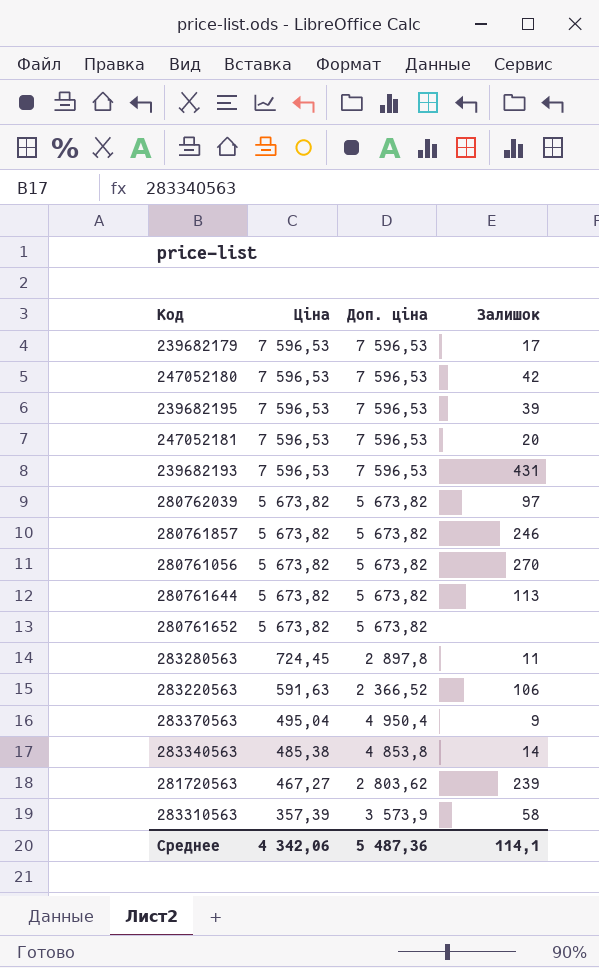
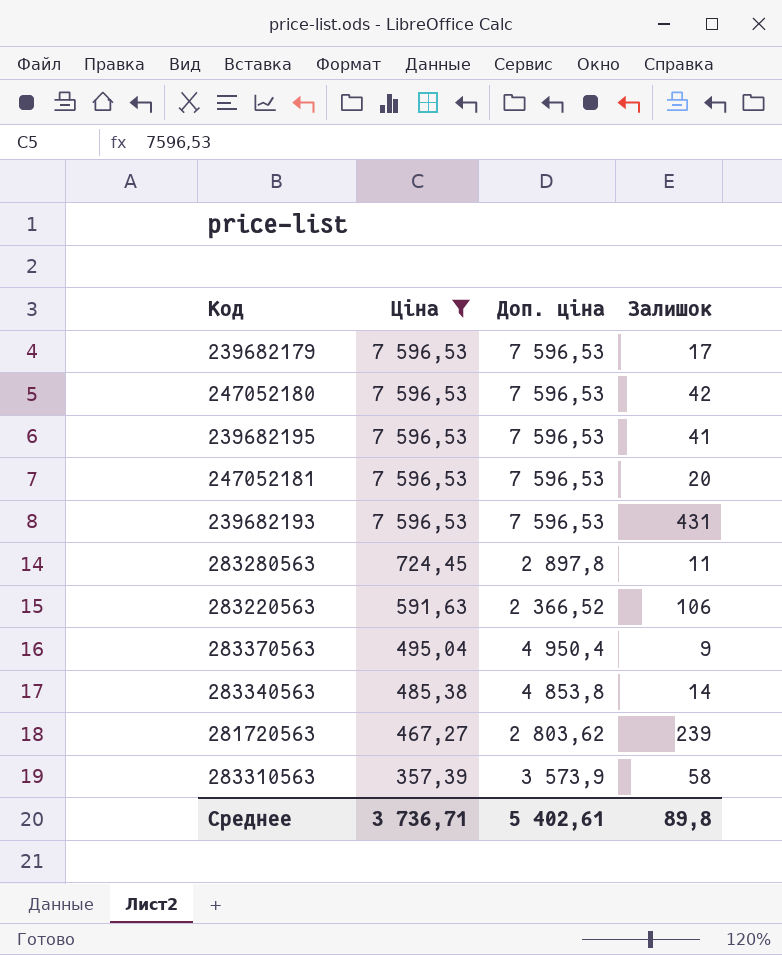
filter: none -> Ціна != 5 673,82
239682195 | Залишок: 39 -> 41
Среднее | Ціна: 4 342,06 -> 3 736,71
Среднее | Доп. ціна: 5 487,36 -> 5 402,61
Среднее | Залишок: 114,1 -> 89,8

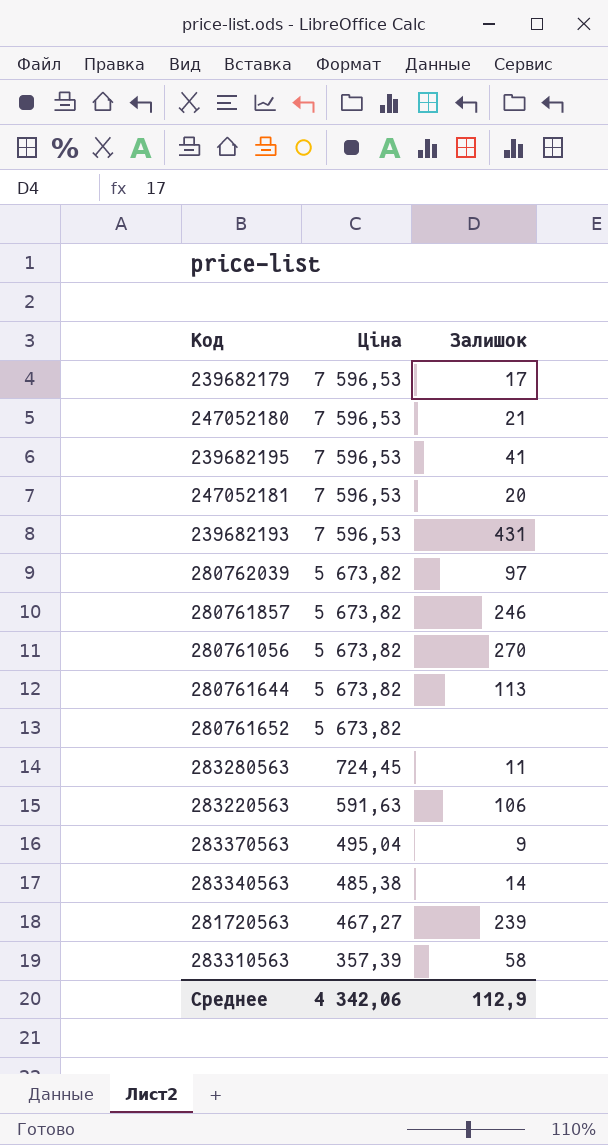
filter: Ціна != 5 673,82 -> none
column Доп. ціна | position: 3 -> none
247052180 | Залишок: 42 -> 21
Среднее | Ціна: 3 736,71 -> 4 342,06
Среднее | Залишок: 89,8 -> 112,9

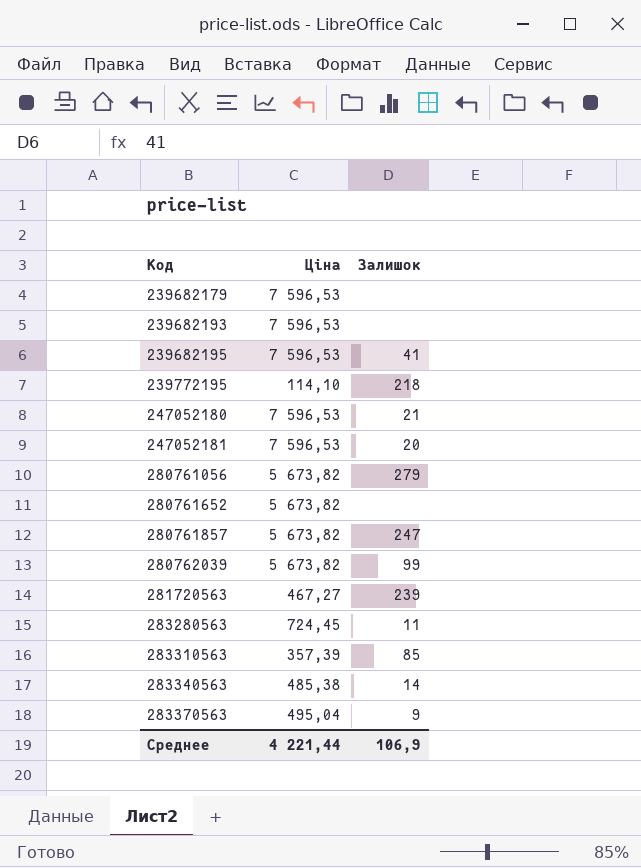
row order: Ціна descending -> Код ascending
row 280761644: 5 673,82 | 113 -> none
row 283220563: 591,63 | 106 -> none
239682179 | Залишок: 17 -> none
239682193 | Залишок: 431 -> none
row 239772195: none -> 114,10 | 218
280761056 | Залишок: 270 -> 279
280761857 | Залишок: 246 -> 247
280762039 | Залишок: 97 -> 99
283310563 | Залишок: 58 -> 85
Среднее | Ціна: 4 342,06 -> 4 221,44
Среднее | Залишок: 112,9 -> 106,9

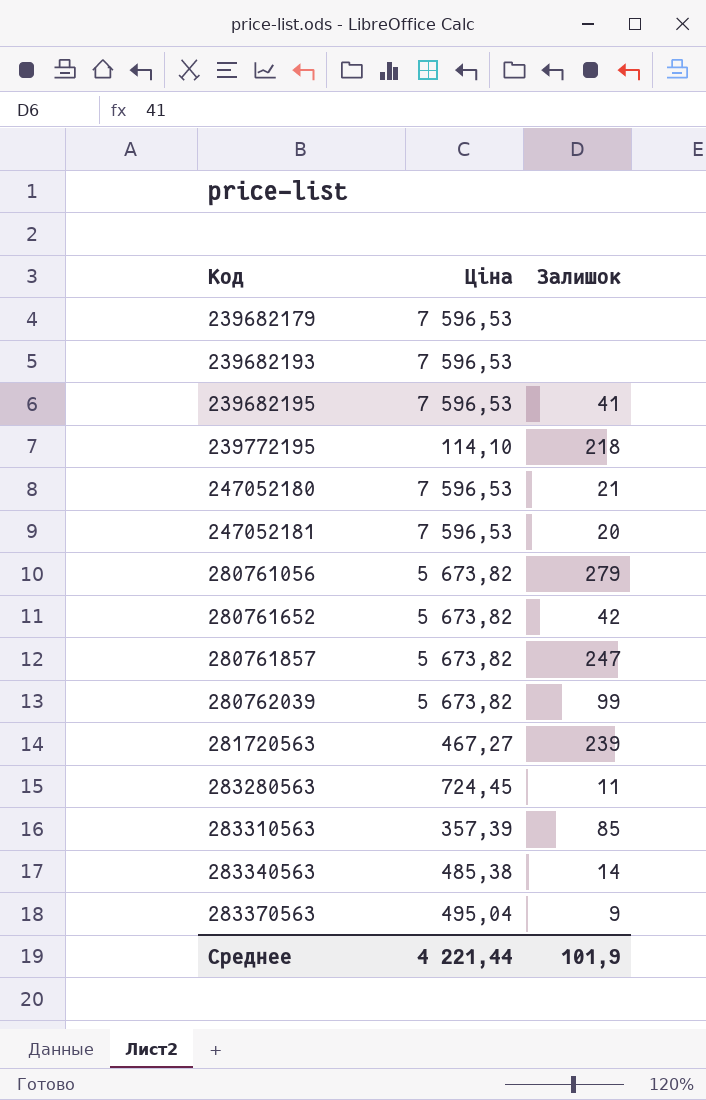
280761652 | Залишок: none -> 42
Среднее | Залишок: 106,9 -> 101,9

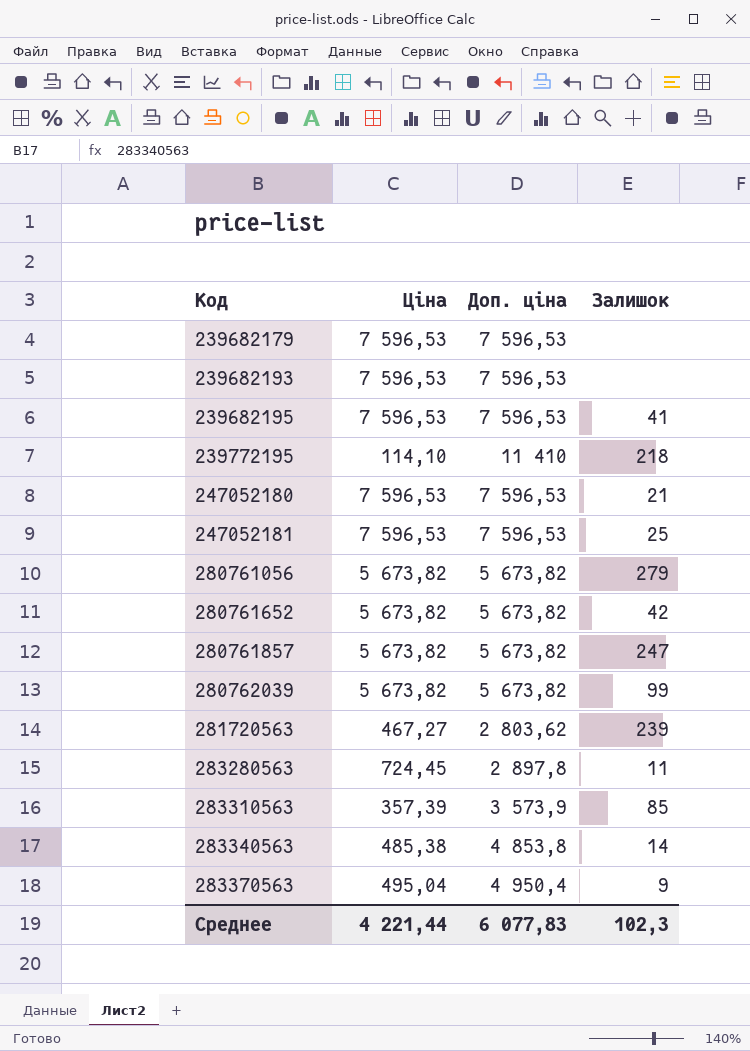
column Доп. ціна | position: none -> 3
247052181 | Залишок: 20 -> 25
Среднее | Залишок: 101,9 -> 102,3

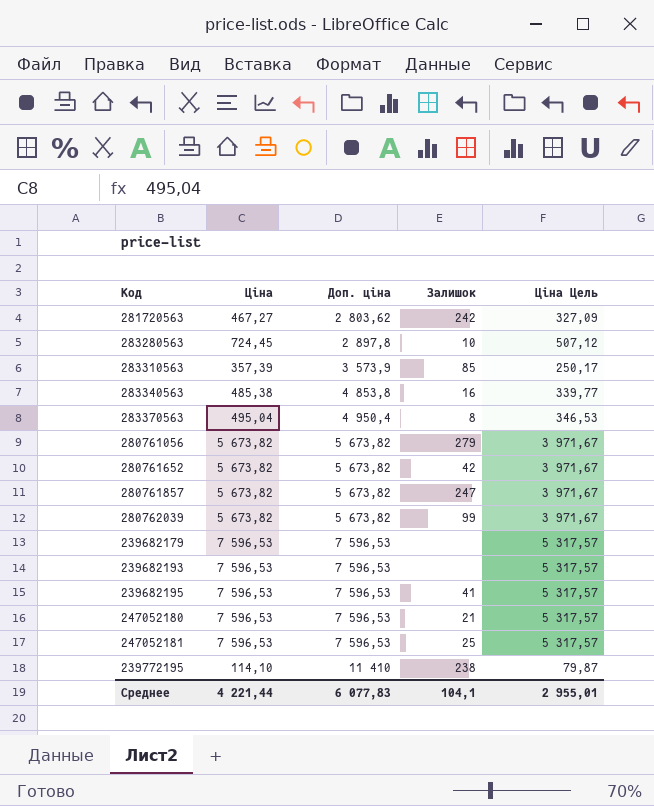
row order: Код ascending -> Доп. ціна ascending
column Ціна Цель | formula: none -> [Ціна] * 0,7
281720563 | Залишок: 239 -> 242
283280563 | Залишок: 11 -> 10
283340563 | Залишок: 14 -> 16
283370563 | Залишок: 9 -> 8
239772195 | Залишок: 218 -> 238
Среднее | Залишок: 102,3 -> 104,1

